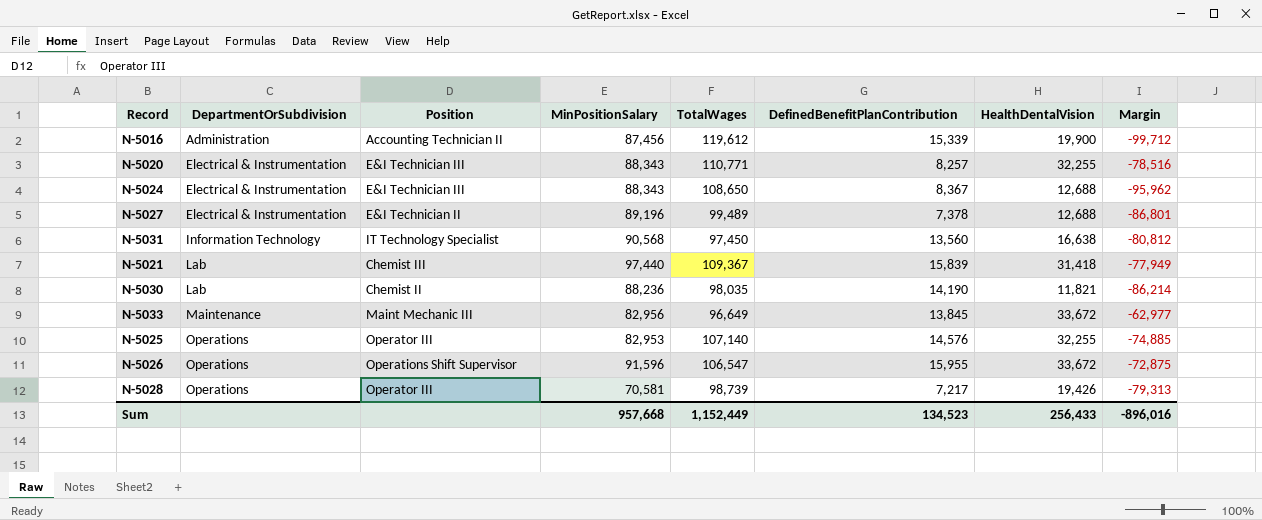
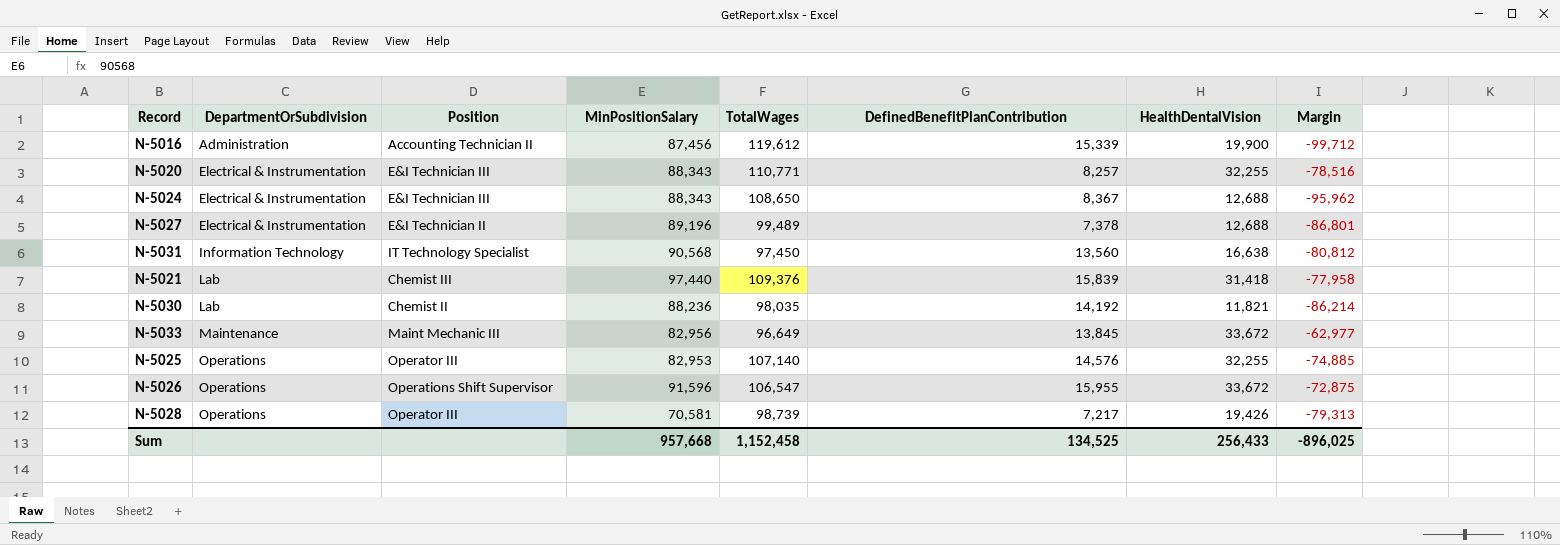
N-5021 | TotalWages: 109,367 -> 109,376
N-5021 | Margin: -77,949 -> -77,958
N-5030 | DefinedBenefitPlanContribution: 14,190 -> 14,192
Sum | TotalWages: 1,152,449 -> 1,152,458
Sum | DefinedBenefitPlanContribution: 134,523 -> 134,525
Sum | Margin: -896,016 -> -896,025

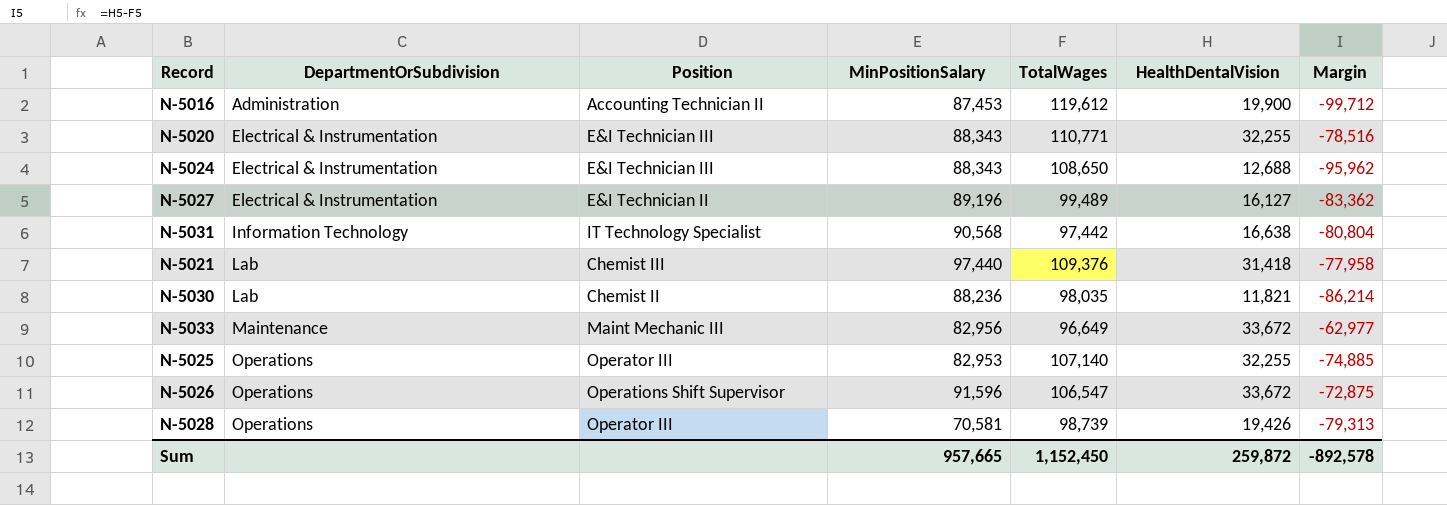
column DefinedBenefitPlanContribution | position: 6 -> none
N-5016 | MinPositionSalary: 87,456 -> 87,453
N-5027 | HealthDentalVision: 12,688 -> 16,127
N-5027 | Margin: -86,801 -> -83,362
N-5031 | TotalWages: 97,450 -> 97,442
N-5031 | Margin: -80,812 -> -80,804
Sum | MinPositionSalary: 957,668 -> 957,665
Sum | TotalWages: 1,152,458 -> 1,152,450
Sum | HealthDentalVision: 256,433 -> 259,872
Sum | Margin: -896,025 -> -892,578

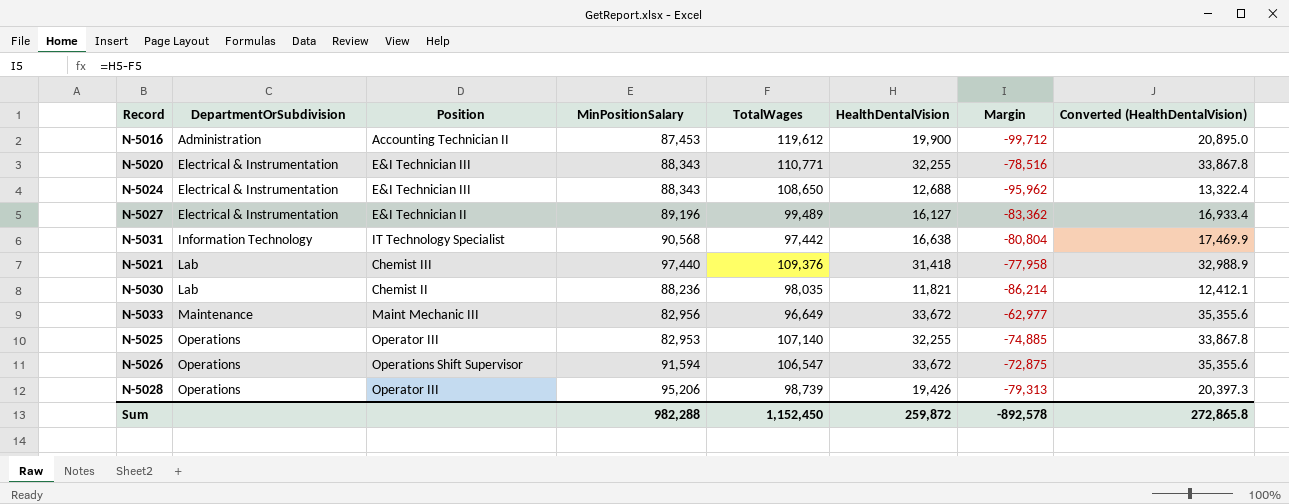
column Converted (HealthDentalVision) | formula: none -> [HealthDentalVision] * 1.05
N-5026 | MinPositionSalary: 91,596 -> 91,594
N-5028 | MinPositionSalary: 70,581 -> 95,206
Sum | MinPositionSalary: 957,665 -> 982,288

